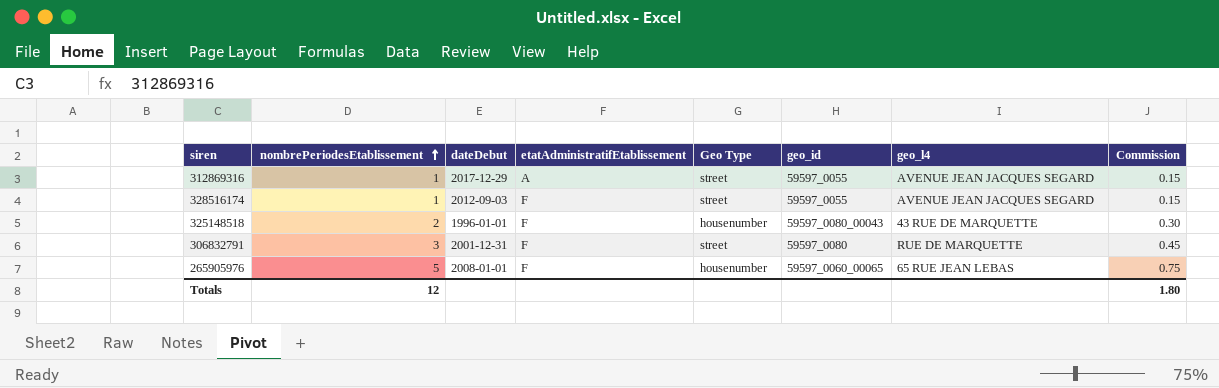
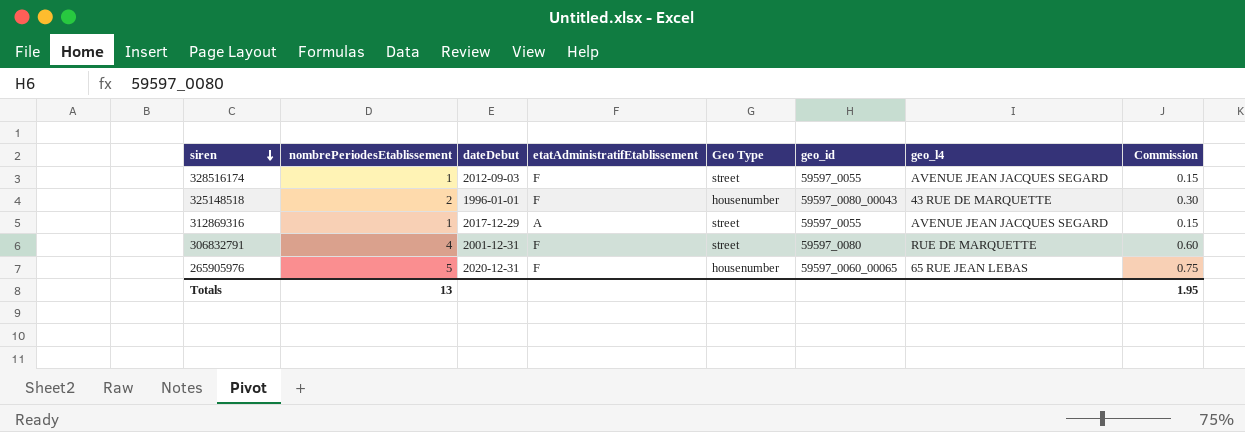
row order: nombrePeriodesEtablissement ascending -> siren descending
306832791 | nombrePeriodesEtablissement: 3 -> 4
306832791 | Commission: 0.45 -> 0.60
265905976 | dateDebut: 2008-01-01 -> 2020-12-31
Totals | nombrePeriodesEtablissement: 12 -> 13
Totals | Commission: 1.80 -> 1.95

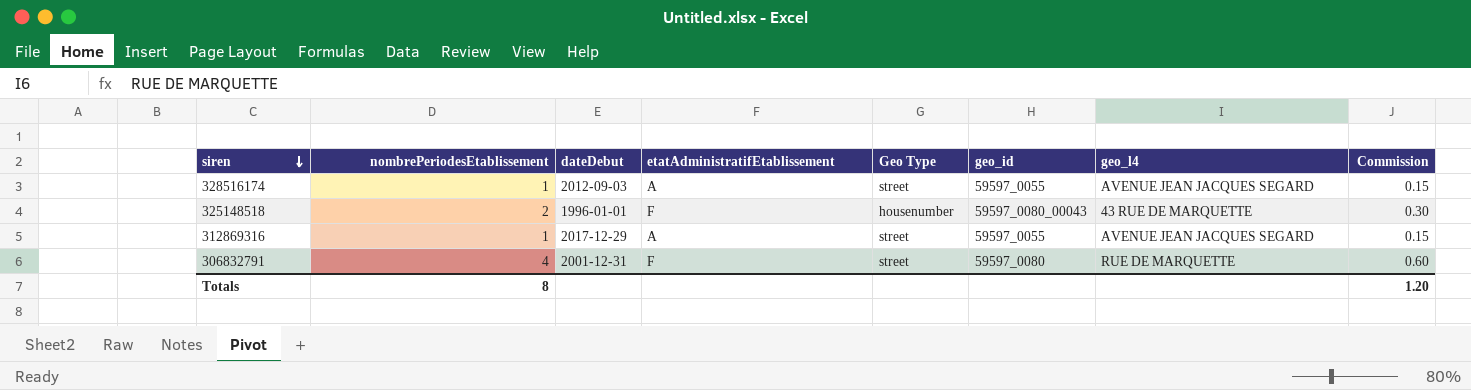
row 265905976: 5 | 2020-12-31 | F | housenumber | 59597_0060_00065 | 65 RUE JEAN LEBAS | 0.75 -> none
328516174 | etatAdministratifEtablissement: F -> A
Totals | nombrePeriodesEtablissement: 13 -> 8
Totals | Commission: 1.95 -> 1.20

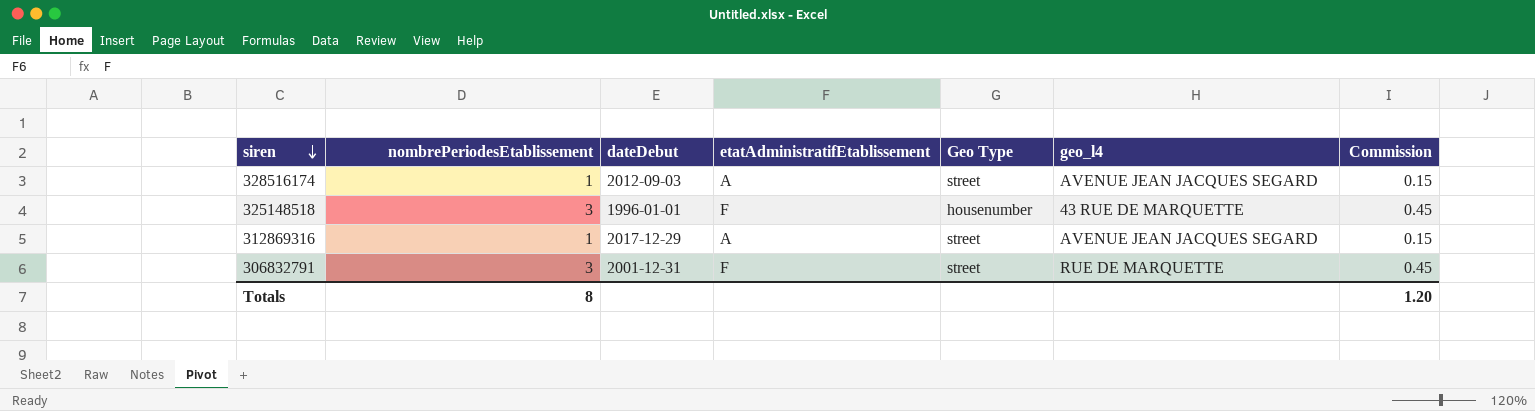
column geo_id | position: 6 -> none
325148518 | nombrePeriodesEtablissement: 2 -> 3
325148518 | Commission: 0.30 -> 0.45
306832791 | nombrePeriodesEtablissement: 4 -> 3
306832791 | Commission: 0.60 -> 0.45

